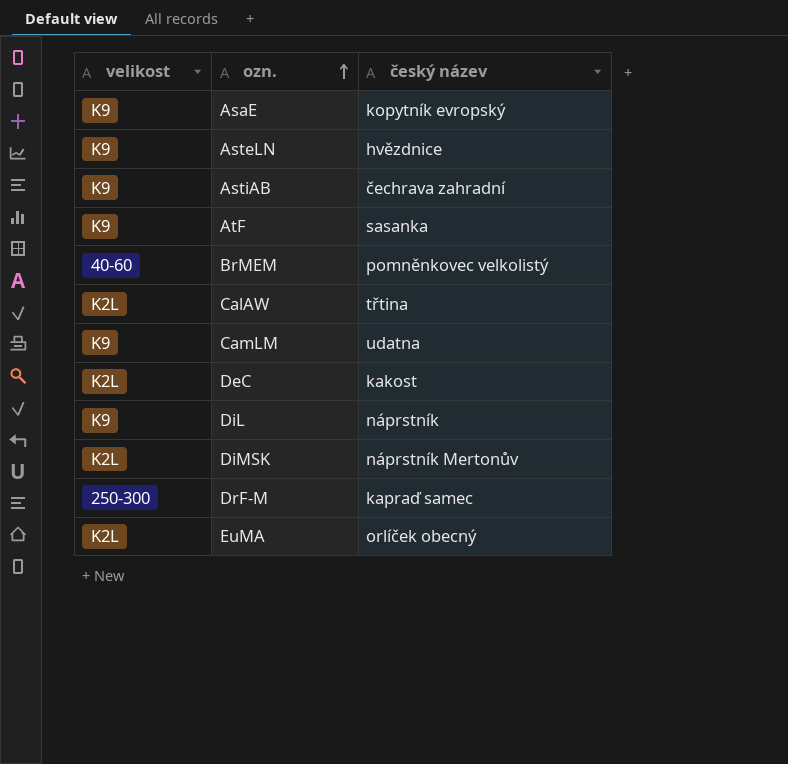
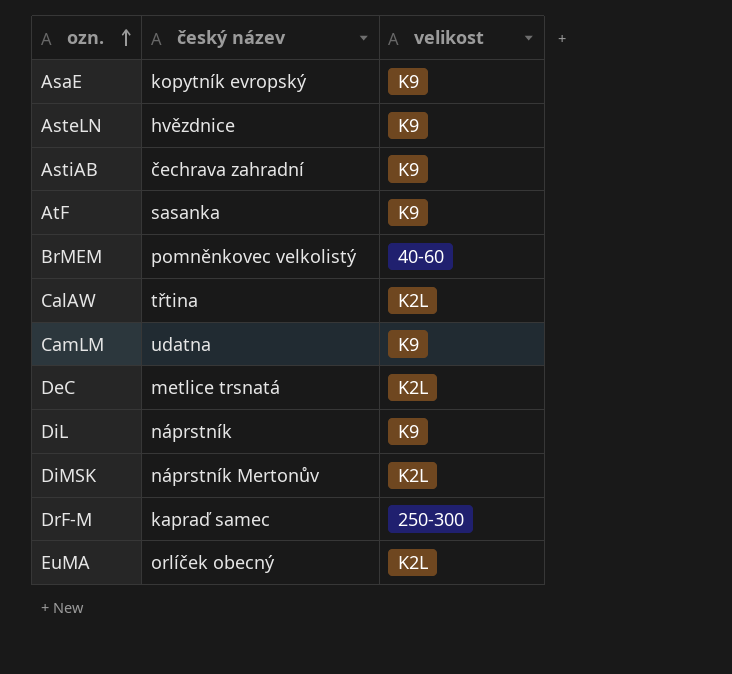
column velikost | position: 1 -> 3
DeC | český název: kakost -> metlice trsnatá

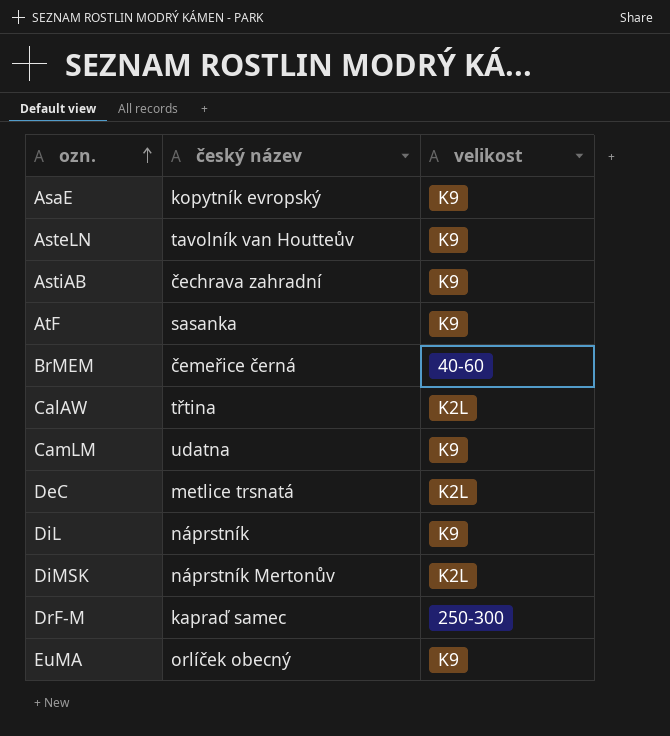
AsteLN | český název: hvězdnice -> tavolník van Houtteův
BrMEM | český název: pomněnkovec velkolistý -> čemeřice černá
EuMA | velikost: K2L -> K9

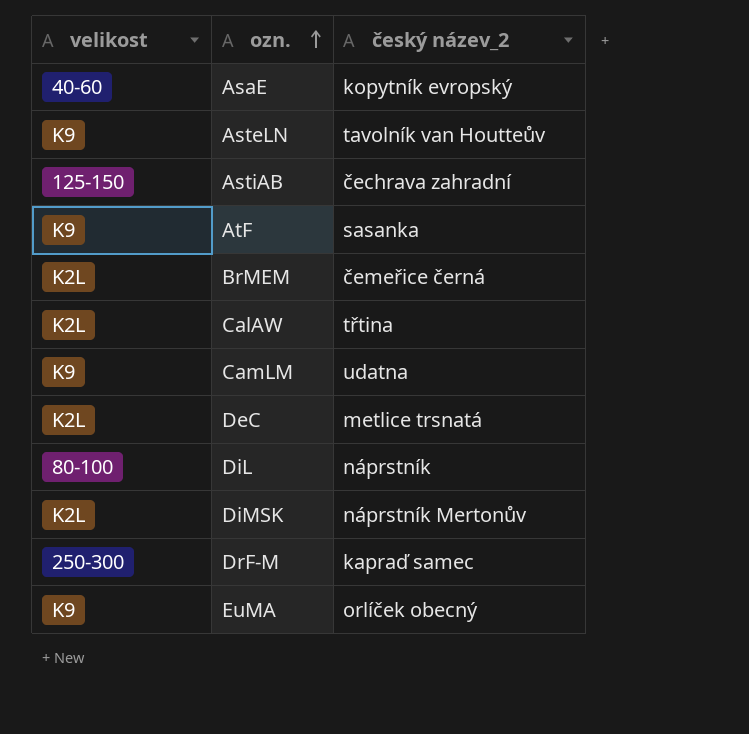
column velikost | position: 3 -> 1
column name: český název -> český název_2
AsaE | velikost: K9 -> 40-60
AstiAB | velikost: K9 -> 125-150
BrMEM | velikost: 40-60 -> K2L
DiL | velikost: K9 -> 80-100

